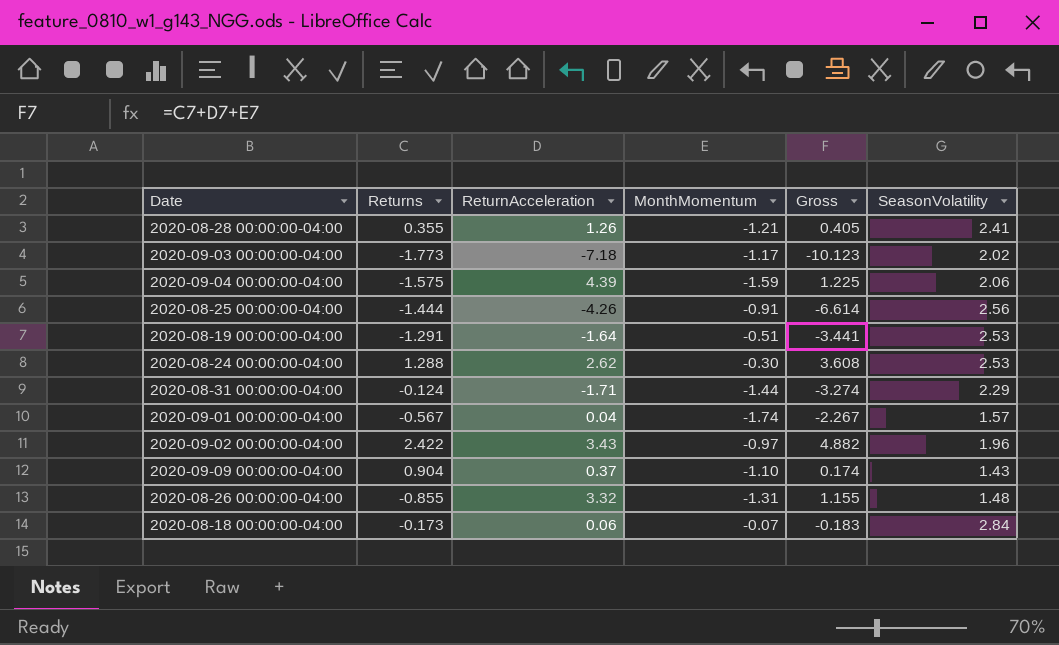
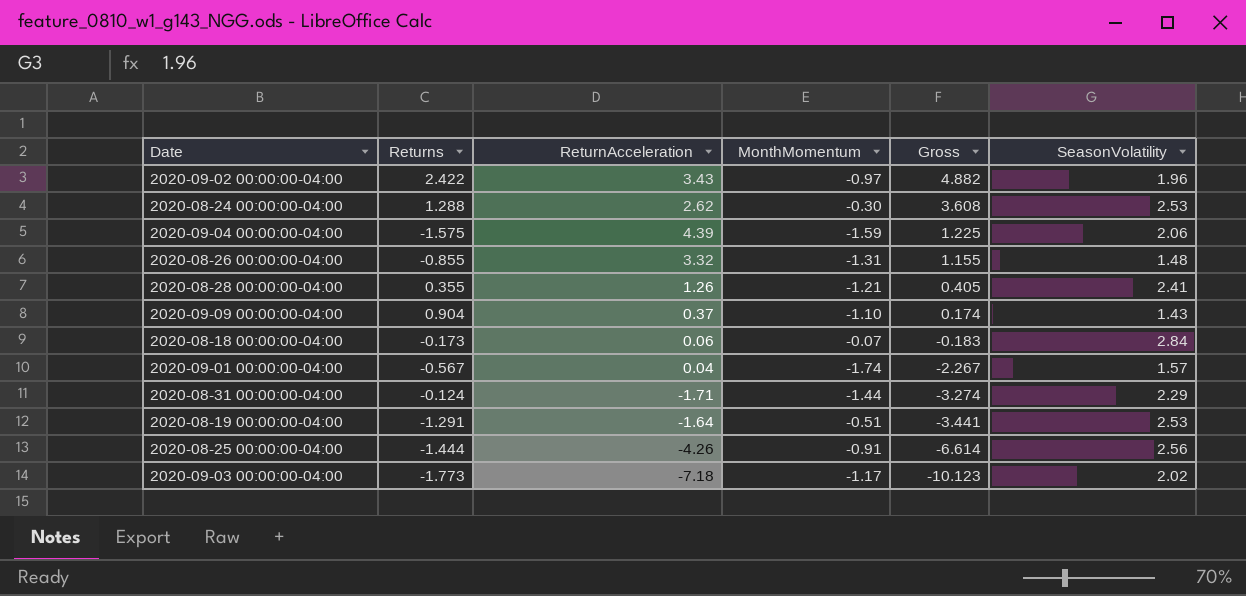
row order: none -> Gross descending

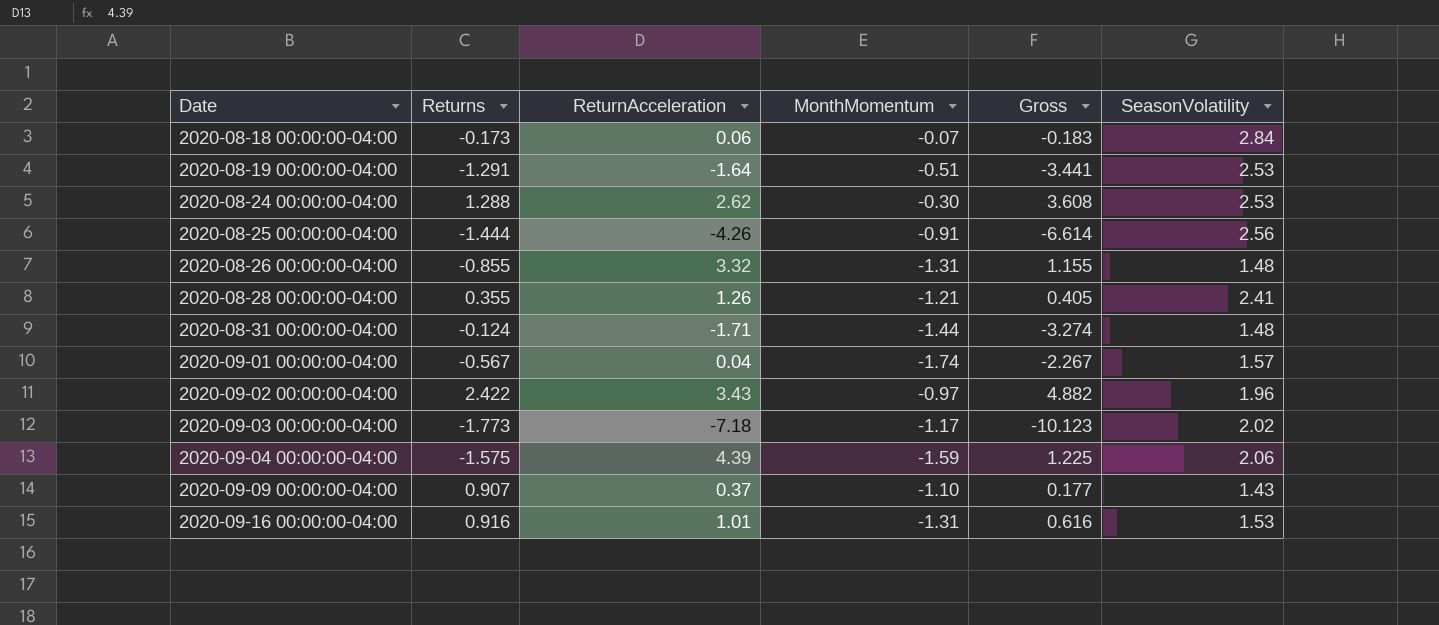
row order: Gross descending -> Date ascending
2020-08-31 00:00:00-04:00 | SeasonVolatility: 2.29 -> 1.48
2020-09-09 00:00:00-04:00 | Returns: 0.904 -> 0.907
2020-09-09 00:00:00-04:00 | Gross: 0.174 -> 0.177
row 2020-09-16 00:00:00-04:00: none -> 0.916 | 1.01 | -1.31 | 0.616 | 1.53

